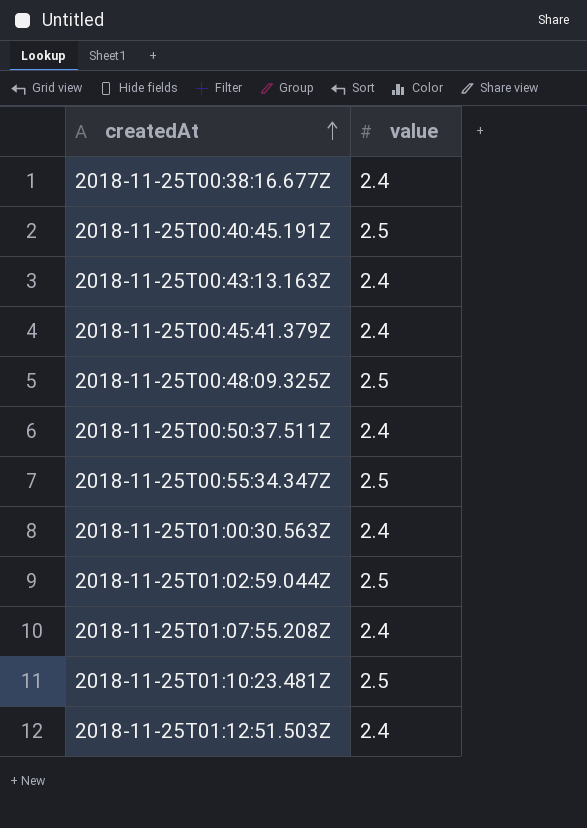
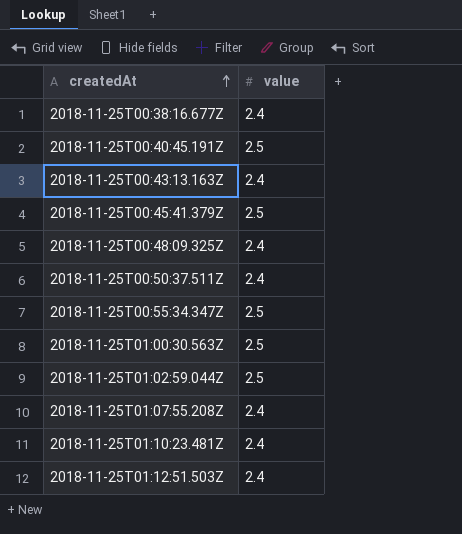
2018-11-25T00:45:41.379Z | value: 2.4 -> 2.5
2018-11-25T00:48:09.325Z | value: 2.5 -> 2.4
2018-11-25T01:00:30.563Z | value: 2.4 -> 2.5
2018-11-25T01:10:23.481Z | value: 2.5 -> 2.4

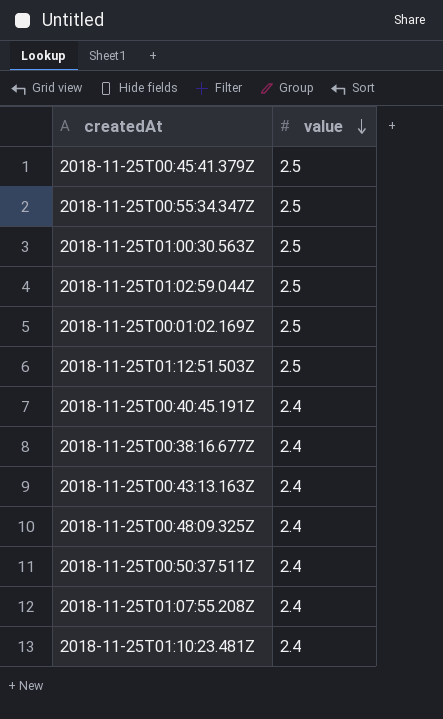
row order: createdAt ascending -> value descending
row 2018-11-25T00:01:02.169Z: none -> 2.5
2018-11-25T01:12:51.503Z | value: 2.4 -> 2.5
2018-11-25T00:40:45.191Z | value: 2.5 -> 2.4

